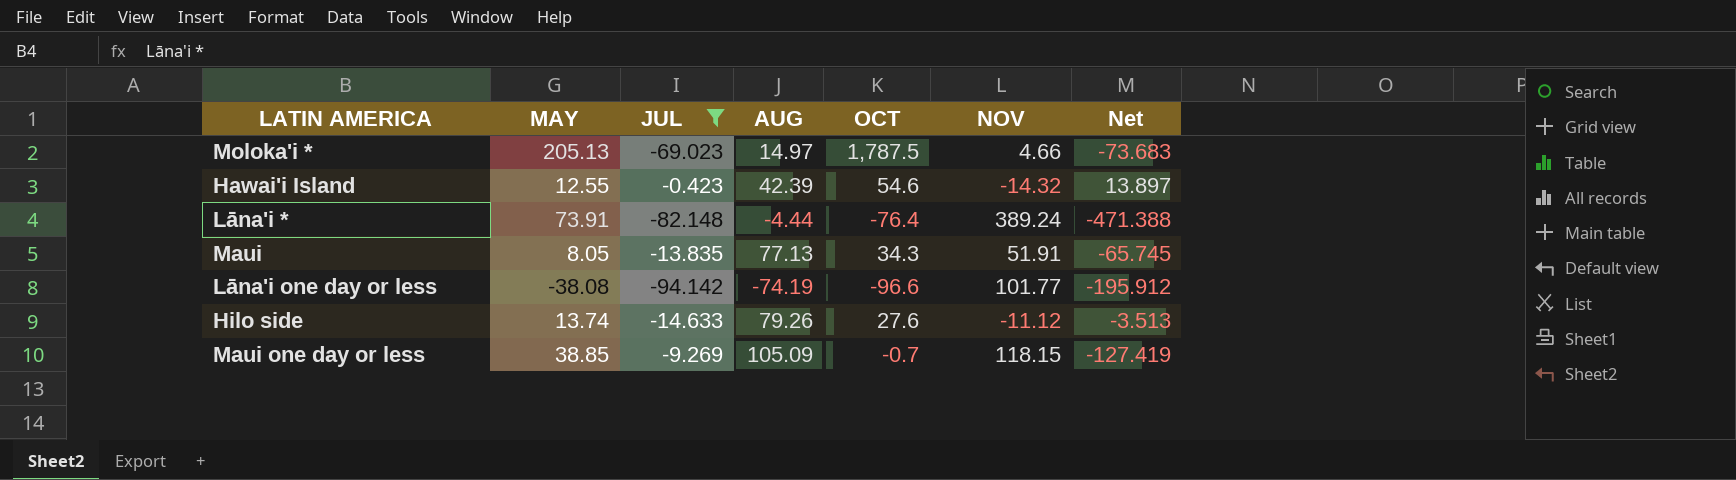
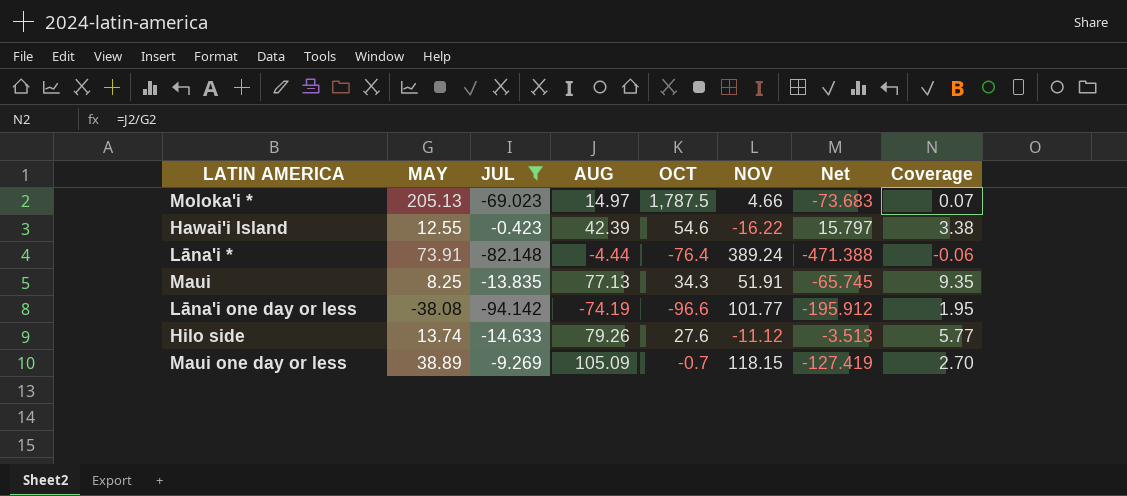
column Coverage | formula: none -> [AUG] / [MAY]
Hawai'i Island | NOV: -14.32 -> -16.22
Hawai'i Island | Net: 13.897 -> 15.797
Maui | MAY: 8.05 -> 8.25
Maui one day or less | MAY: 38.85 -> 38.89

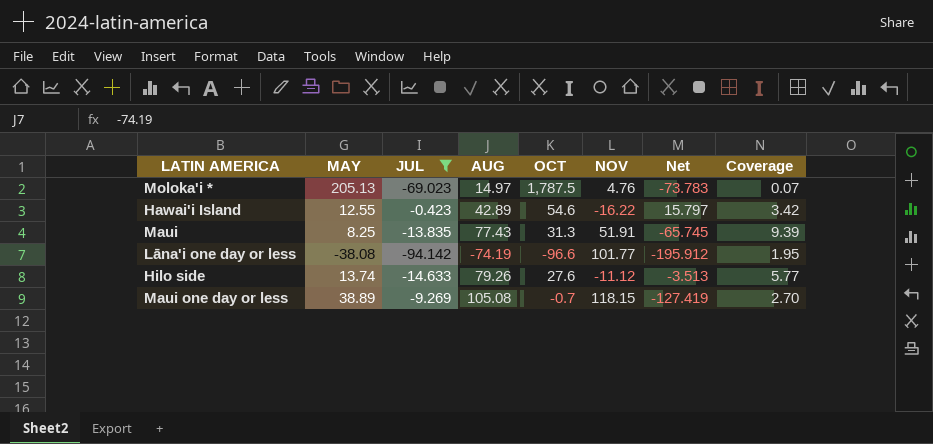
row Lāna'i *: 73.91 | -82.148 | -4.44 | -76.4 | 389.24 | -471.388 | -0.06 -> none
Moloka'i * | NOV: 4.66 -> 4.76
Moloka'i * | Net: -73.683 -> -73.783
Hawai'i Island | AUG: 42.39 -> 42.89
Hawai'i Island | Coverage: 3.38 -> 3.42
Maui | AUG: 77.13 -> 77.43
Maui | OCT: 34.3 -> 31.3
Maui | Coverage: 9.35 -> 9.39
Maui one day or less | AUG: 105.09 -> 105.08

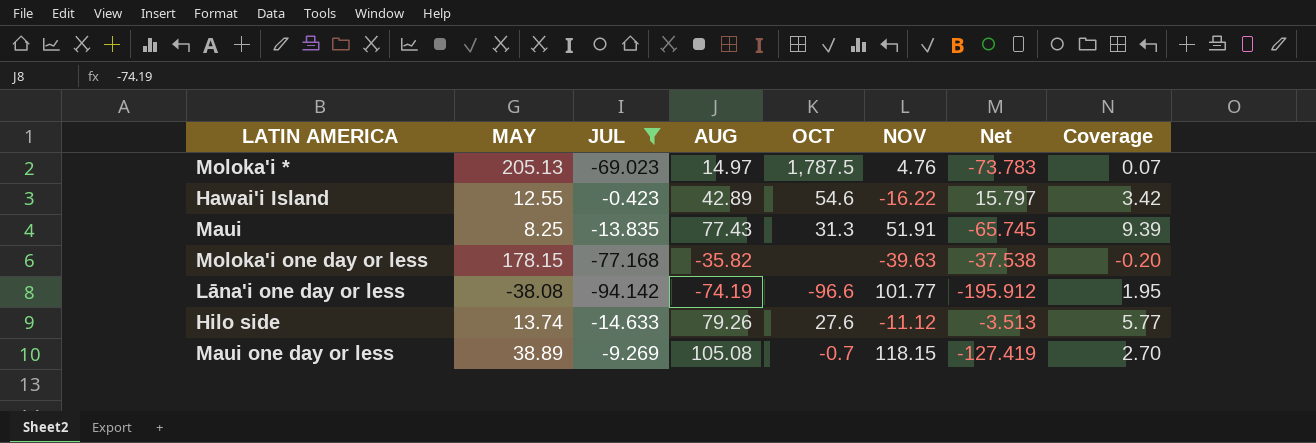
row Moloka'i one day or less: none -> 178.15 | -77.168 | -35.82 | none | -39.63 | -37.538 | -0.20

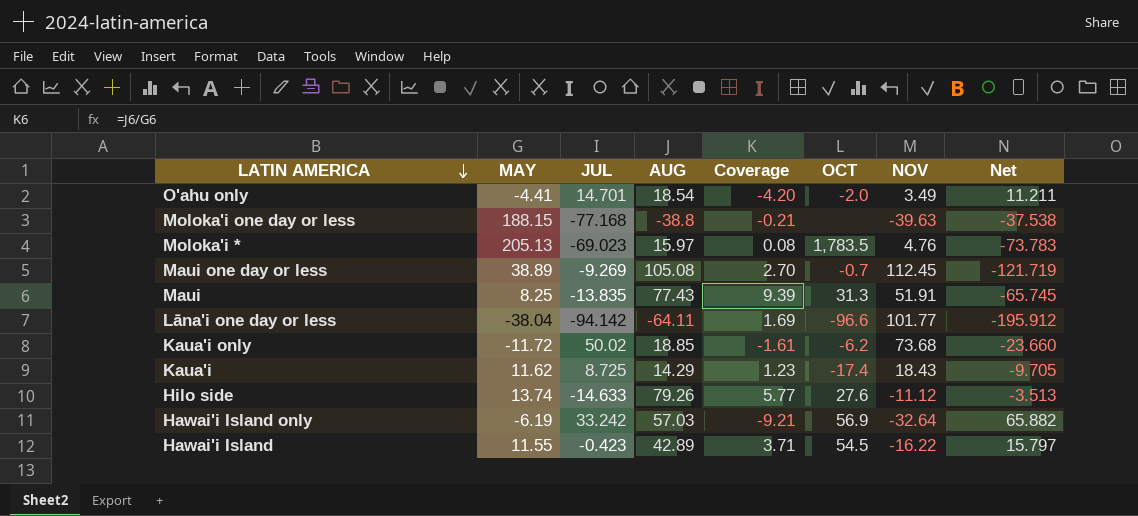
filter: JUL <= -0.423 -> none
row order: none -> LATIN AMERICA descending
column Coverage | position: 8 -> 5
Moloka'i one day or less | MAY: 178.15 -> 188.15
Moloka'i one day or less | AUG: -35.82 -> -38.8
Moloka'i one day or less | Coverage: -0.20 -> -0.21
Moloka'i * | AUG: 14.97 -> 15.97
Moloka'i * | Coverage: 0.07 -> 0.08
Moloka'i * | OCT: 1,787.5 -> 1,783.5
Maui one day or less | NOV: 118.15 -> 112.45
Maui one day or less | Net: -127.419 -> -121.719
Lāna'i one day or less | MAY: -38.08 -> -38.04
Lāna'i one day or less | AUG: -74.19 -> -64.11
Lāna'i one day or less | Coverage: 1.95 -> 1.69
Hawai'i Island | MAY: 12.55 -> 11.55
Hawai'i Island | Coverage: 3.42 -> 3.71
Hawai'i Island | OCT: 54.6 -> 54.5

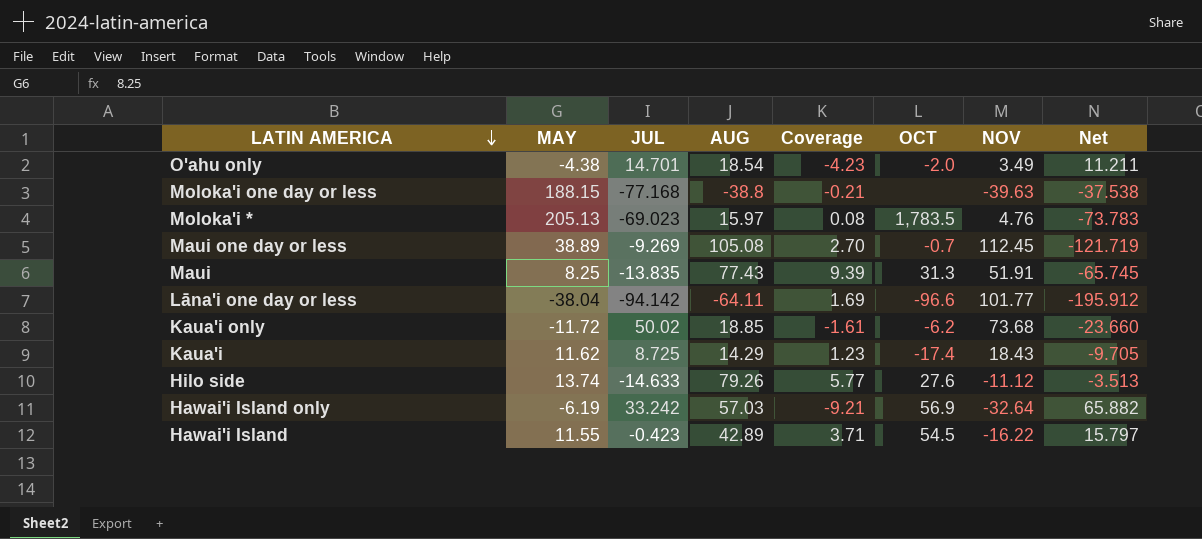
O'ahu only | MAY: -4.41 -> -4.38
O'ahu only | Coverage: -4.20 -> -4.23

